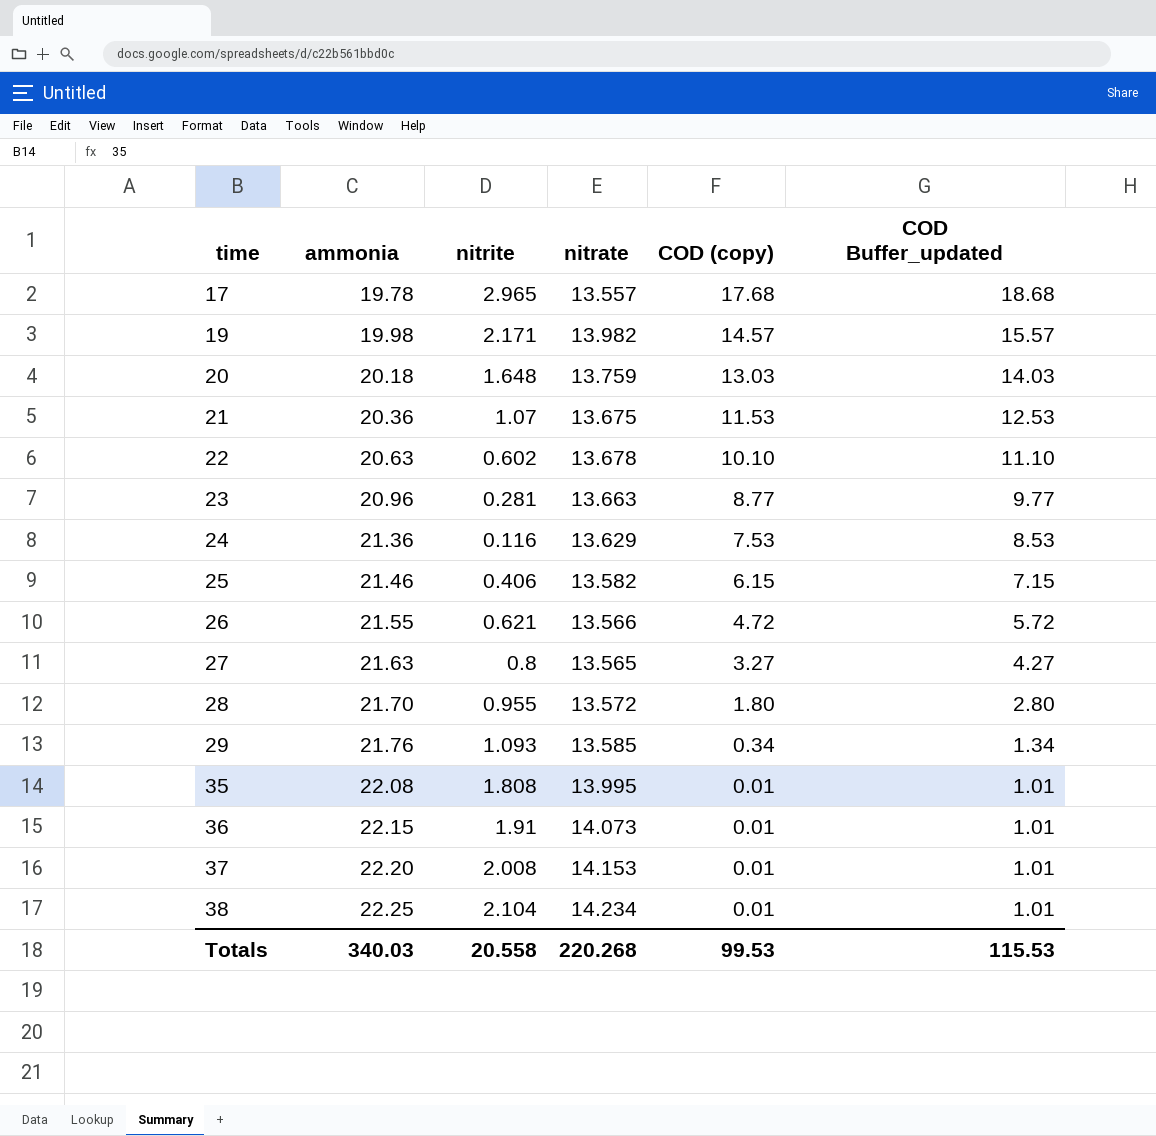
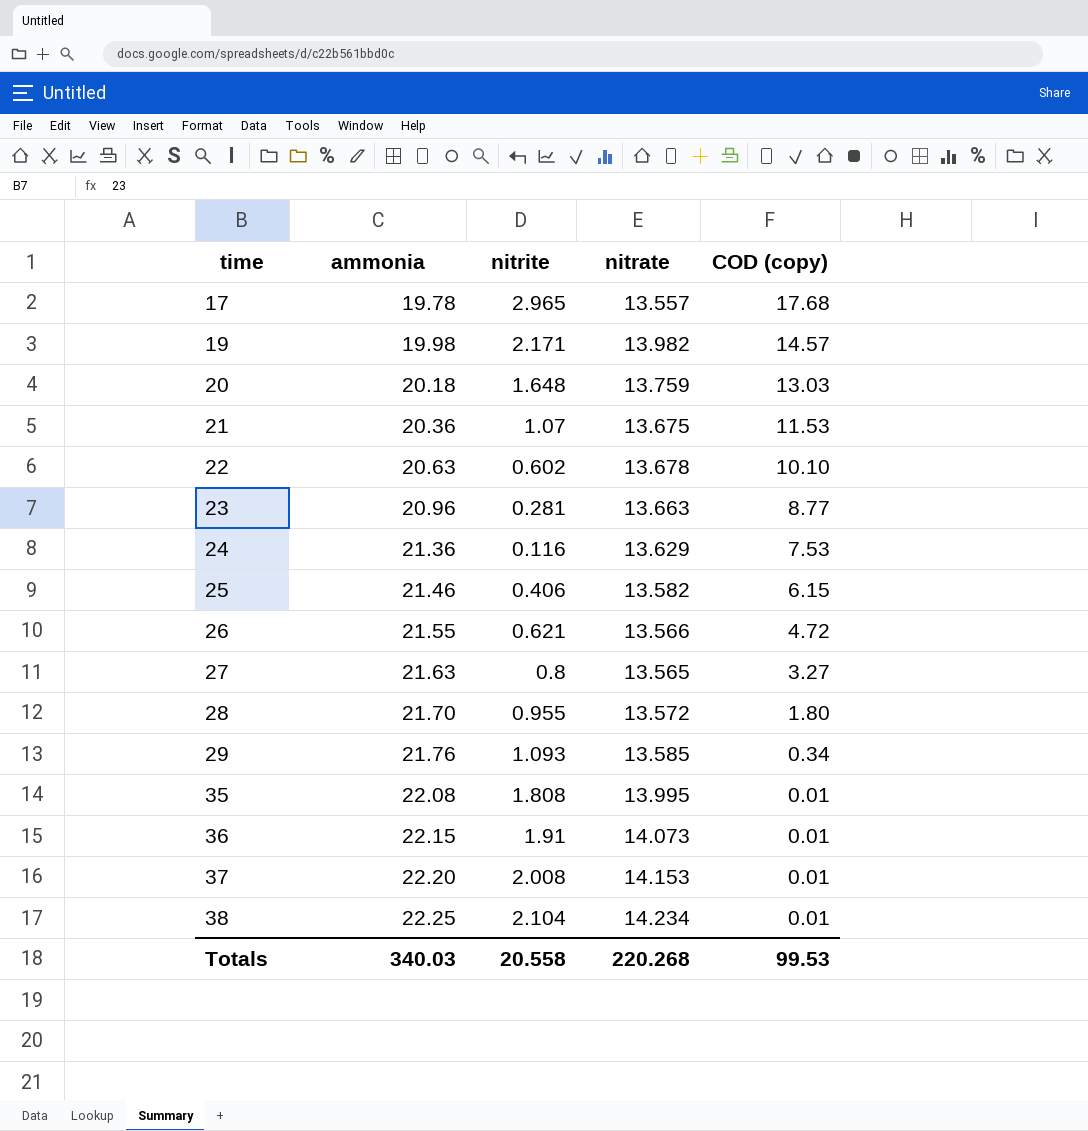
column COD Buffer_updated | formula: [COD (copy)] + 1 -> none

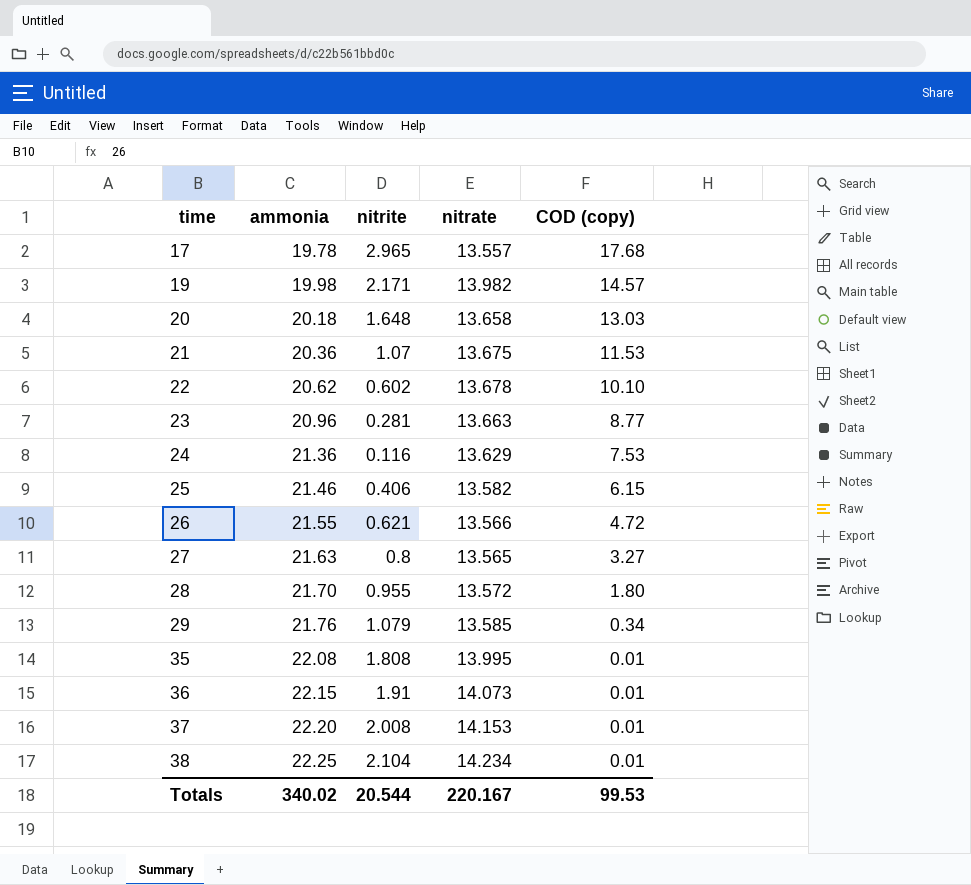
20 | nitrate: 13.759 -> 13.658
22 | ammonia: 20.63 -> 20.62
29 | nitrite: 1.093 -> 1.079
Totals | ammonia: 340.03 -> 340.02
Totals | nitrite: 20.558 -> 20.544
Totals | nitrate: 220.268 -> 220.167

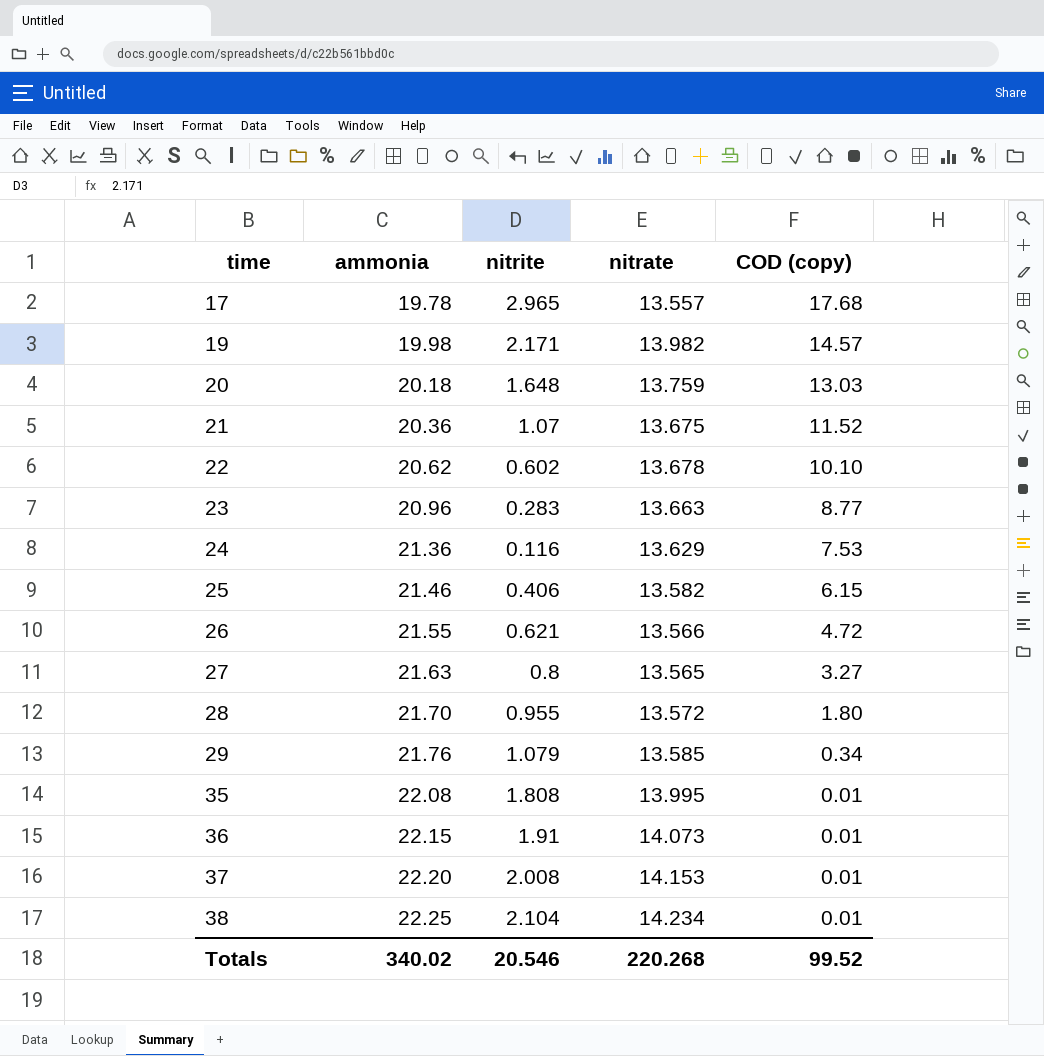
20 | nitrate: 13.658 -> 13.759
21 | COD (copy): 11.53 -> 11.52
23 | nitrite: 0.281 -> 0.283
Totals | nitrite: 20.544 -> 20.546
Totals | nitrate: 220.167 -> 220.268
Totals | COD (copy): 99.53 -> 99.52

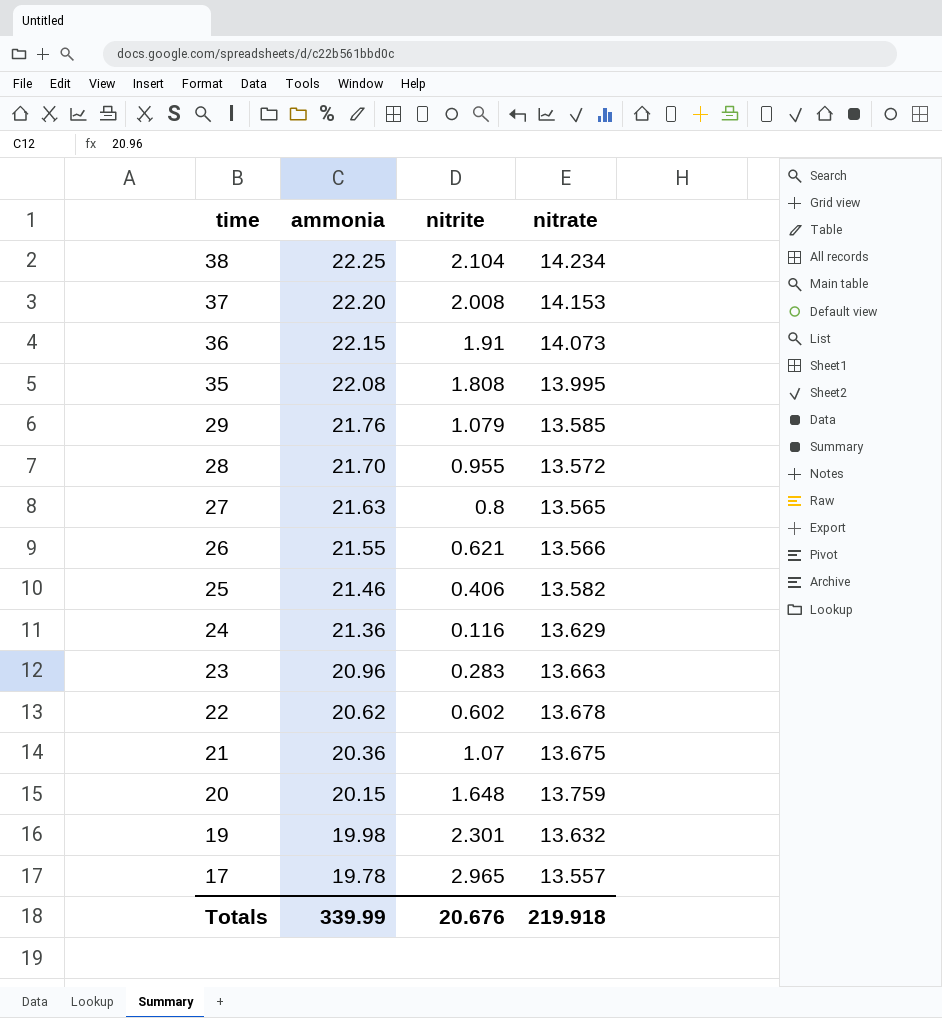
row order: time ascending -> time descending
column COD (copy) | position: 5 -> none
20 | ammonia: 20.18 -> 20.15
19 | nitrite: 2.171 -> 2.301
19 | nitrate: 13.982 -> 13.632
Totals | ammonia: 340.02 -> 339.99
Totals | nitrite: 20.546 -> 20.676
Totals | nitrate: 220.268 -> 219.918

